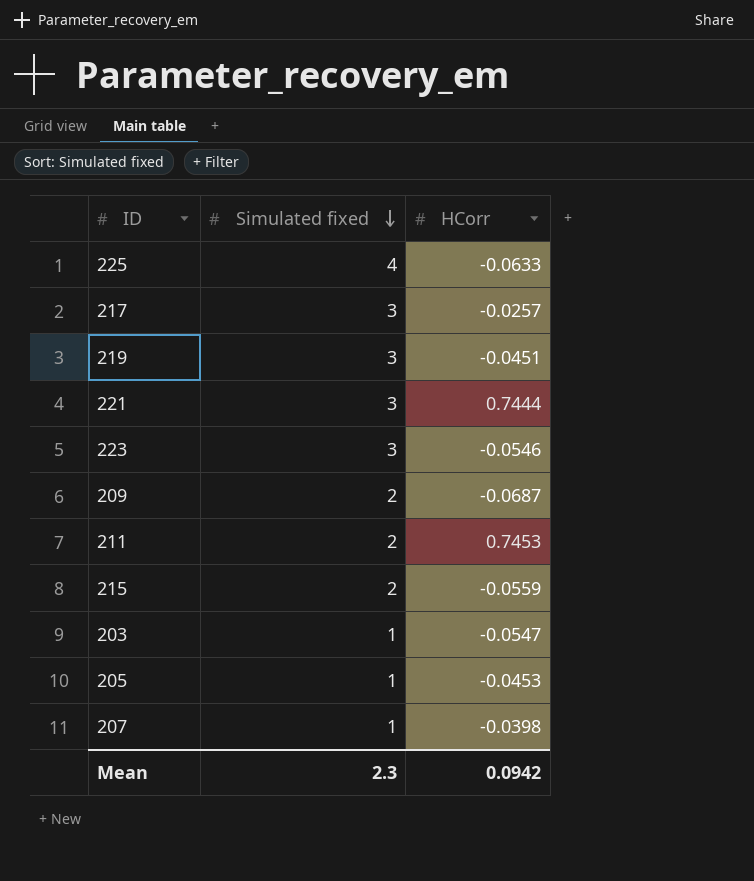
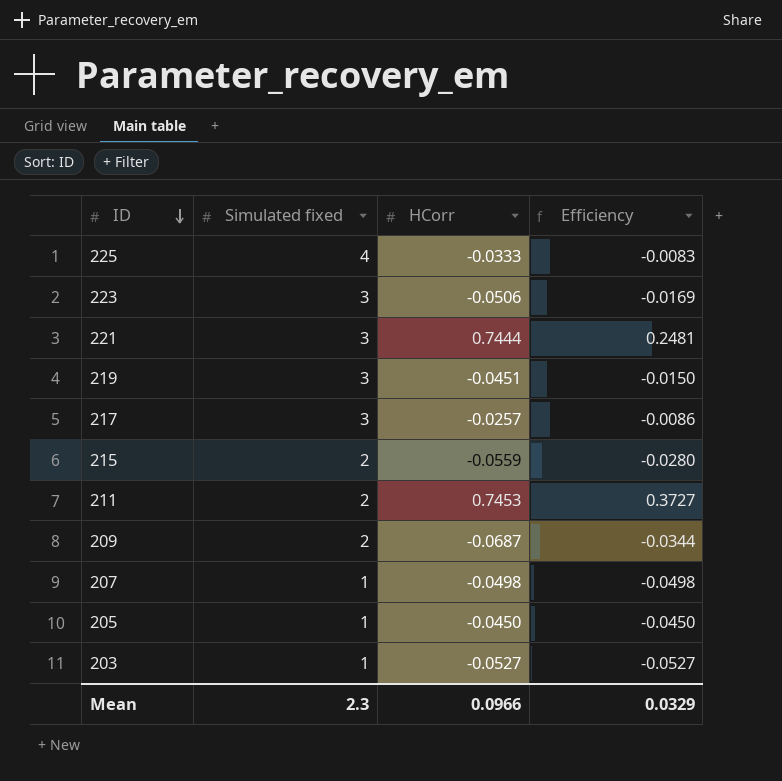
row order: Simulated fixed descending -> ID descending
column Efficiency | formula: none -> [HCorr] / [Simulated fixed]
225 | HCorr: -0.0633 -> -0.0333
223 | HCorr: -0.0546 -> -0.0506
207 | HCorr: -0.0398 -> -0.0498
205 | HCorr: -0.0453 -> -0.0450
203 | HCorr: -0.0547 -> -0.0527
Mean | HCorr: 0.0942 -> 0.0966

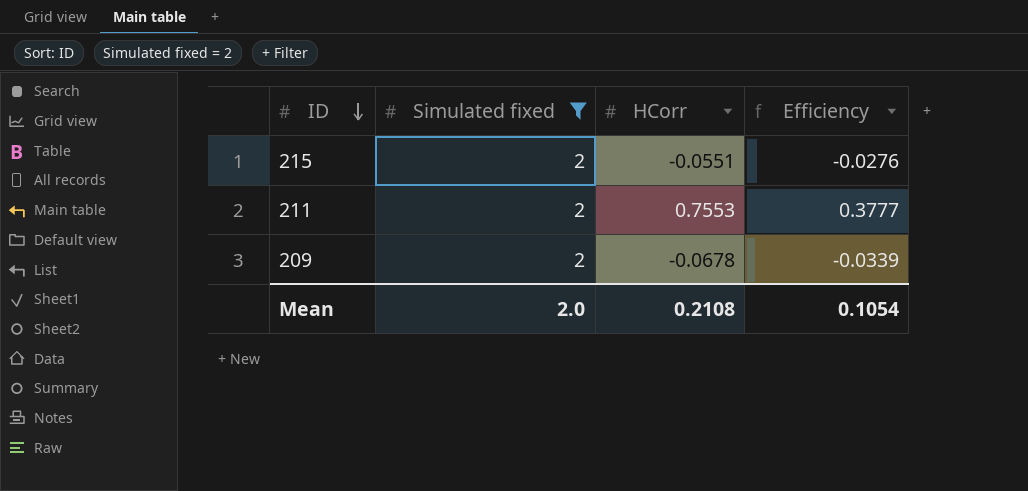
filter: none -> Simulated fixed = 2
215 | HCorr: -0.0559 -> -0.0551
215 | Efficiency: -0.0280 -> -0.0276
211 | HCorr: 0.7453 -> 0.7553
211 | Efficiency: 0.3727 -> 0.3777
209 | HCorr: -0.0687 -> -0.0678
209 | Efficiency: -0.0344 -> -0.0339
Mean | Simulated fixed: 2.3 -> 2.0
Mean | HCorr: 0.0966 -> 0.2108
Mean | Efficiency: 0.0329 -> 0.1054

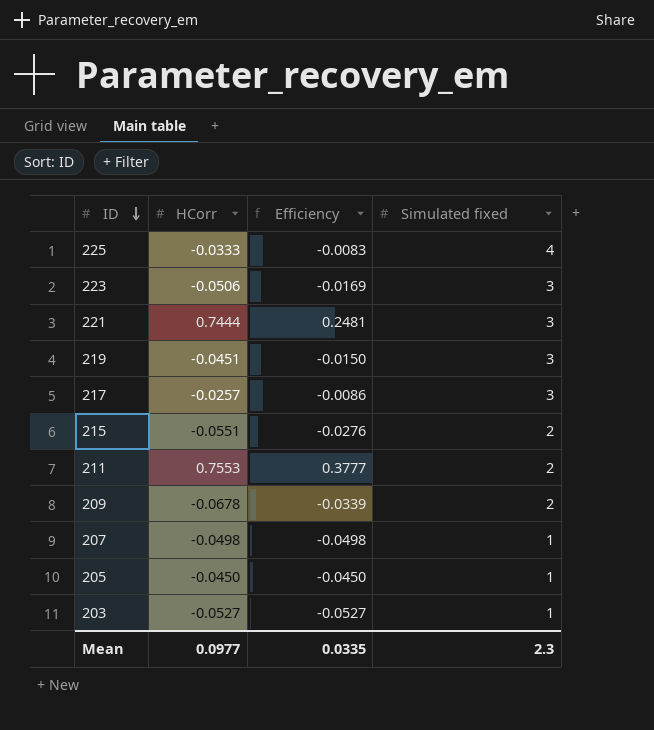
filter: Simulated fixed = 2 -> none
column Simulated fixed | position: 2 -> 4
Mean | HCorr: 0.2108 -> 0.0977
Mean | Efficiency: 0.1054 -> 0.0335
Mean | Simulated fixed: 2.0 -> 2.3

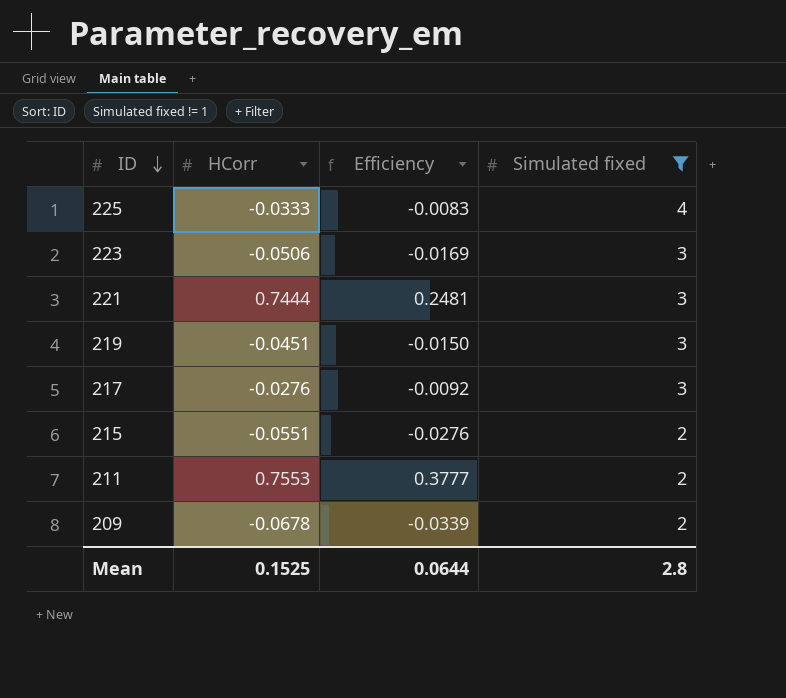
filter: none -> Simulated fixed != 1
217 | HCorr: -0.0257 -> -0.0276
217 | Efficiency: -0.0086 -> -0.0092
Mean | HCorr: 0.0977 -> 0.1525
Mean | Efficiency: 0.0335 -> 0.0644
Mean | Simulated fixed: 2.3 -> 2.8

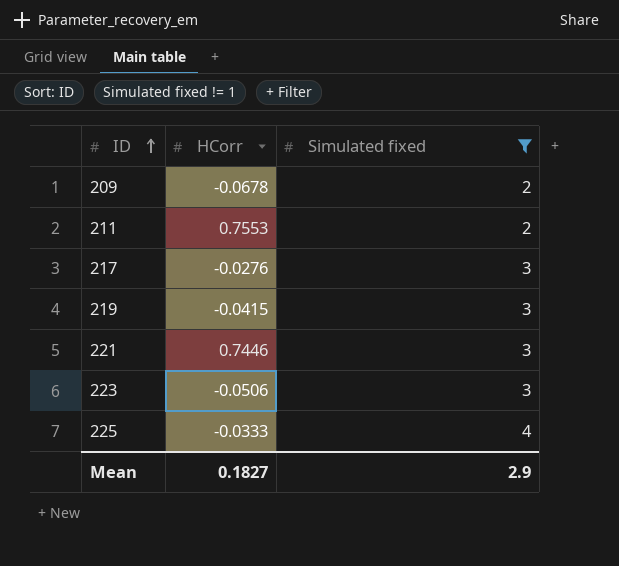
row order: ID descending -> ID ascending
column Efficiency | formula: [HCorr] / [Simulated fixed] -> none
row 215: -0.0551 | -0.0276 | 2 -> none
219 | HCorr: -0.0451 -> -0.0415
221 | HCorr: 0.7444 -> 0.7446
Mean | HCorr: 0.1525 -> 0.1827
Mean | Simulated fixed: 2.8 -> 2.9

